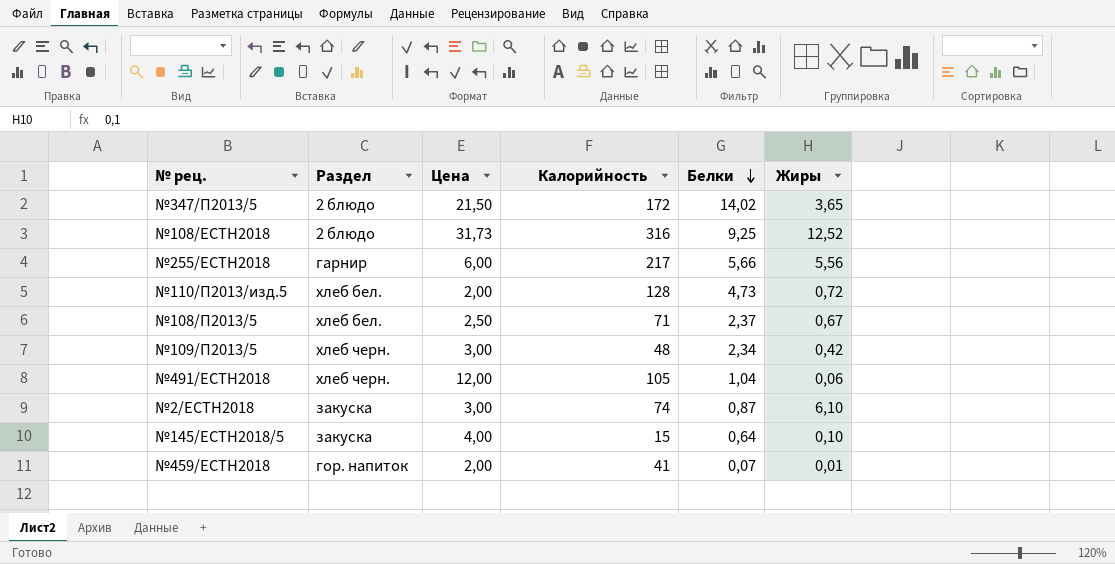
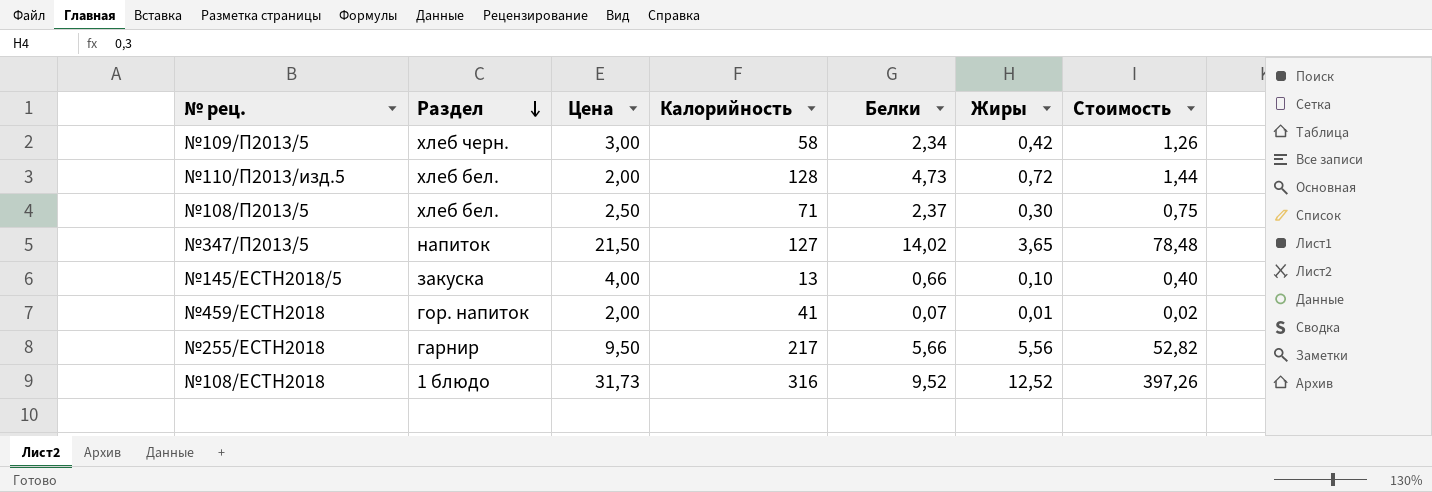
row order: Белки descending -> Раздел descending
column Стоимость | formula: none -> [Цена] * [Жиры]
row №491/ЕСТН2018: хлеб черн. | 12,00 | 105 | 1,04 | 0,06 -> none
row №2/ЕСТН2018: закуска | 3,00 | 74 | 0,87 | 6,10 -> none
№109/П2013/5 | Калорийность: 48 -> 58
№108/П2013/5 | Жиры: 0,67 -> 0,30
№347/П2013/5 | Раздел: 2 блюдо -> напиток
№347/П2013/5 | Калорийность: 172 -> 127
№145/ЕСТН2018/5 | Калорийность: 15 -> 13
№145/ЕСТН2018/5 | Белки: 0,64 -> 0,66
№255/ЕСТН2018 | Цена: 6,00 -> 9,50
№108/ЕСТН2018 | Раздел: 2 блюдо -> 1 блюдо
№108/ЕСТН2018 | Белки: 9,25 -> 9,52

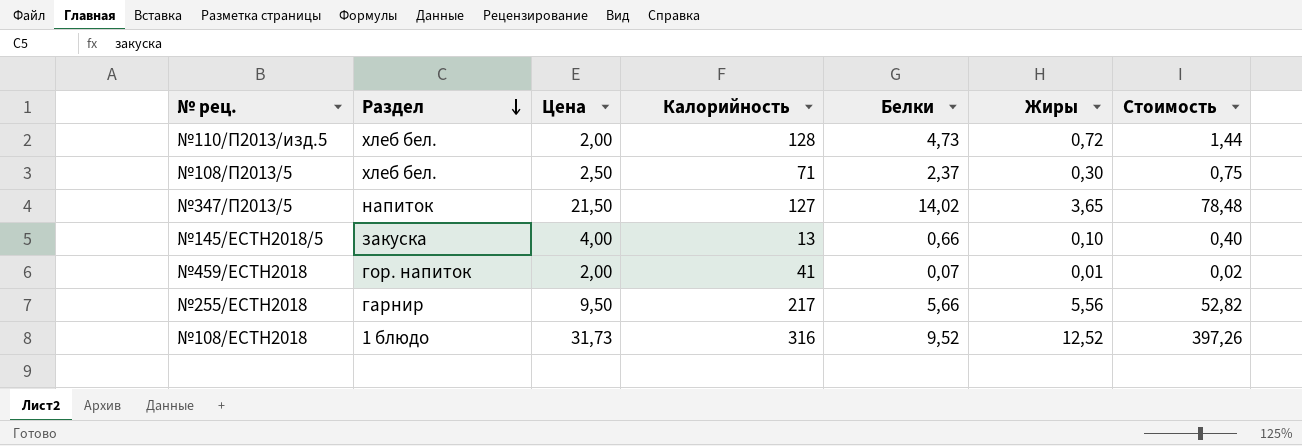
row №109/П2013/5: хлеб черн. | 3,00 | 58 | 2,34 | 0,42 | 1,26 -> none

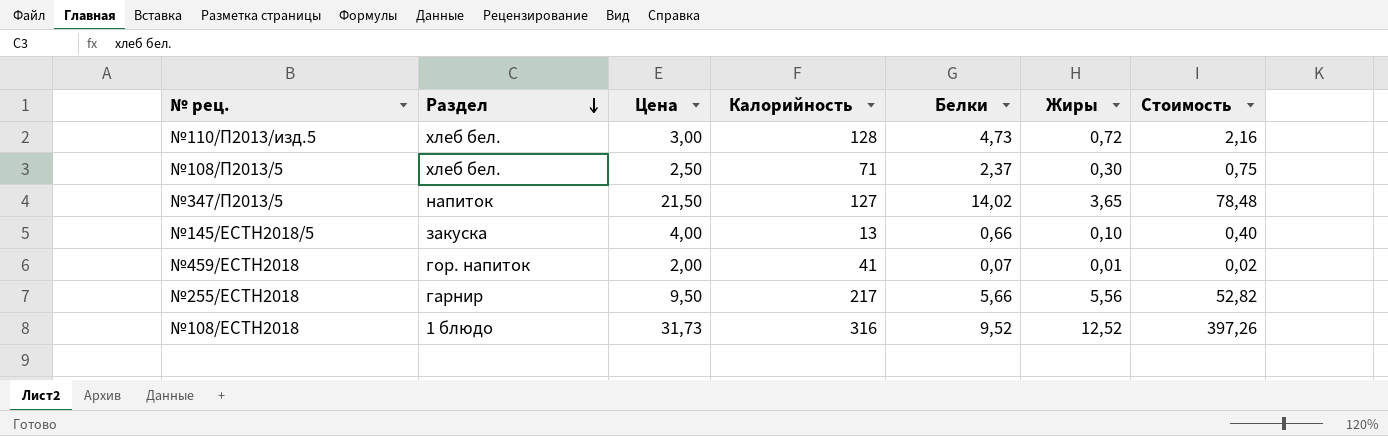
№110/П2013/изд.5 | Цена: 2,00 -> 3,00
№110/П2013/изд.5 | Стоимость: 1,44 -> 2,16

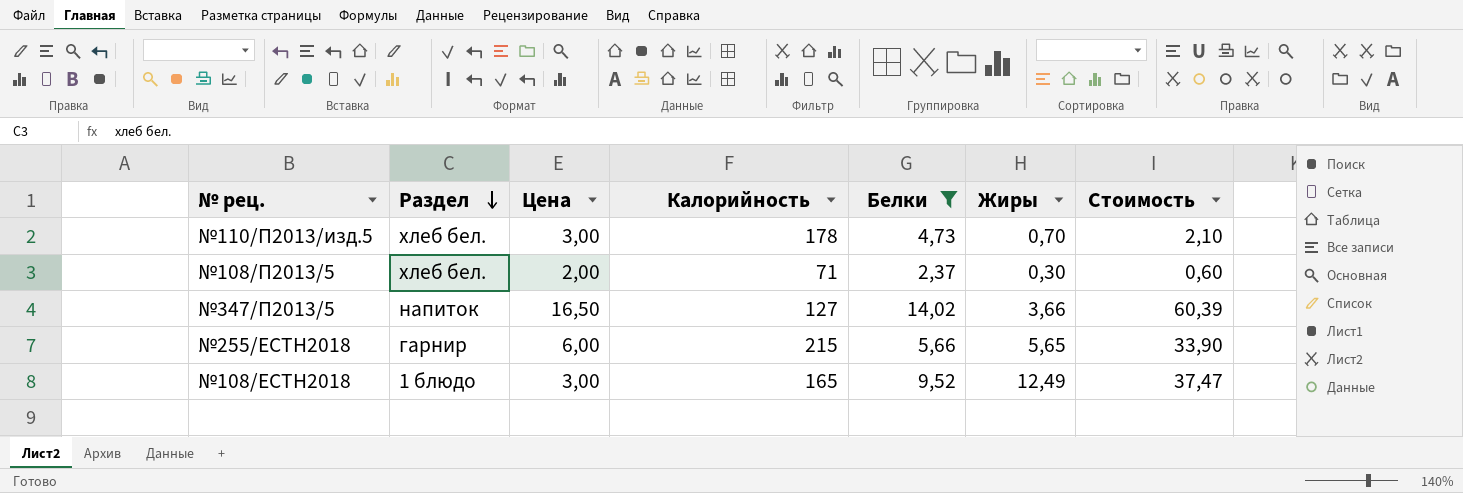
filter: none -> Белки >= 2,37
№110/П2013/изд.5 | Калорийность: 128 -> 178
№110/П2013/изд.5 | Жиры: 0,72 -> 0,70
№110/П2013/изд.5 | Стоимость: 2,16 -> 2,10
№108/П2013/5 | Цена: 2,50 -> 2,00
№108/П2013/5 | Стоимость: 0,75 -> 0,60
№347/П2013/5 | Цена: 21,50 -> 16,50
№347/П2013/5 | Жиры: 3,65 -> 3,66
№347/П2013/5 | Стоимость: 78,48 -> 60,39
№255/ЕСТН2018 | Цена: 9,50 -> 6,00
№255/ЕСТН2018 | Калорийность: 217 -> 215
№255/ЕСТН2018 | Жиры: 5,56 -> 5,65
№255/ЕСТН2018 | Стоимость: 52,82 -> 33,90
№108/ЕСТН2018 | Цена: 31,73 -> 3,00
№108/ЕСТН2018 | Калорийность: 316 -> 165
№108/ЕСТН2018 | Жиры: 12,52 -> 12,49
№108/ЕСТН2018 | Стоимость: 397,26 -> 37,47

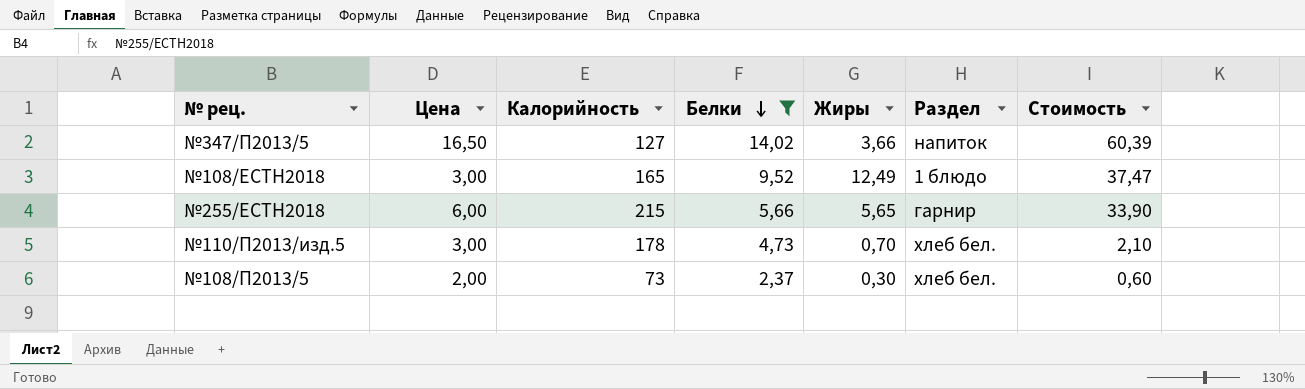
row order: Раздел descending -> Белки descending
column Раздел | position: 2 -> 6
№108/П2013/5 | Калорийность: 71 -> 73

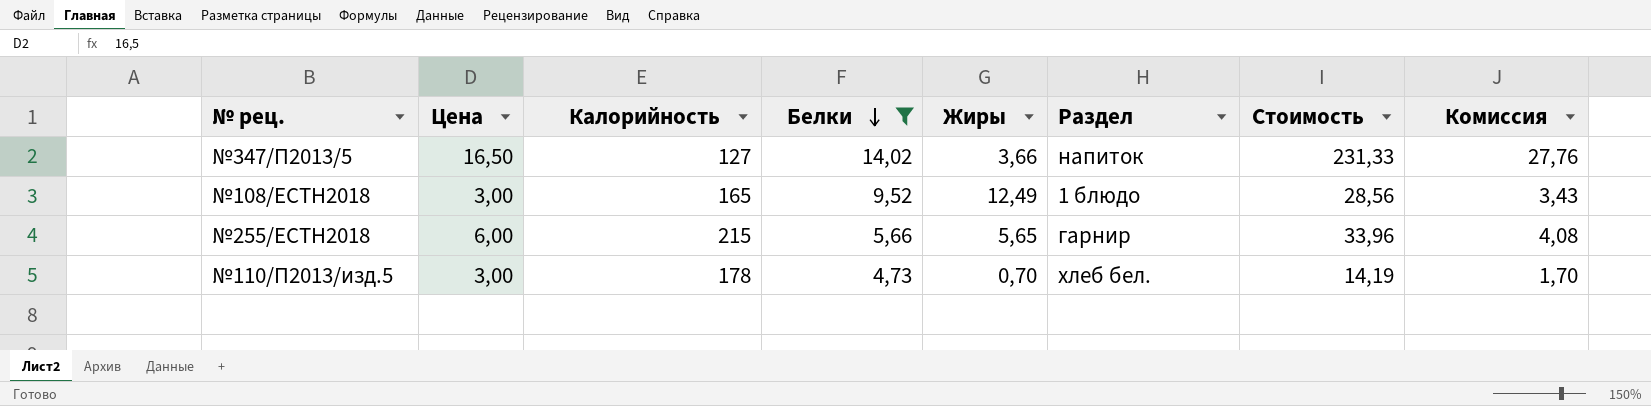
column Стоимость | formula: [Цена] * [Жиры] -> [Цена] * [Белки]
column Комиссия | formula: none -> [Стоимость] * 0,12
row №108/П2013/5: 2,00 | 73 | 2,37 | 0,30 | хлеб бел. | 0,60 -> none

